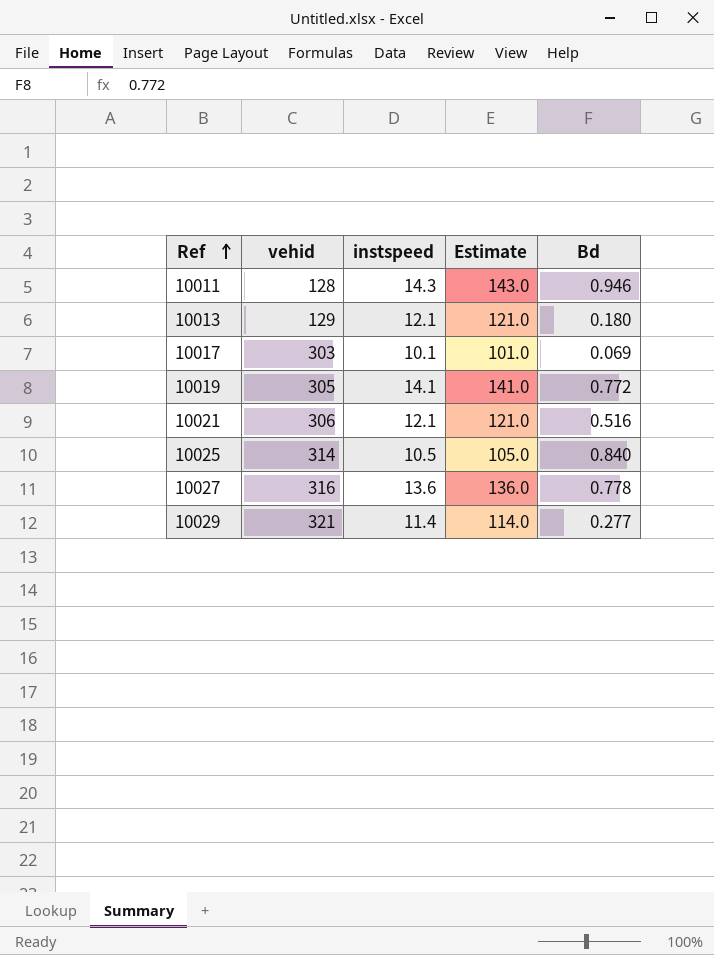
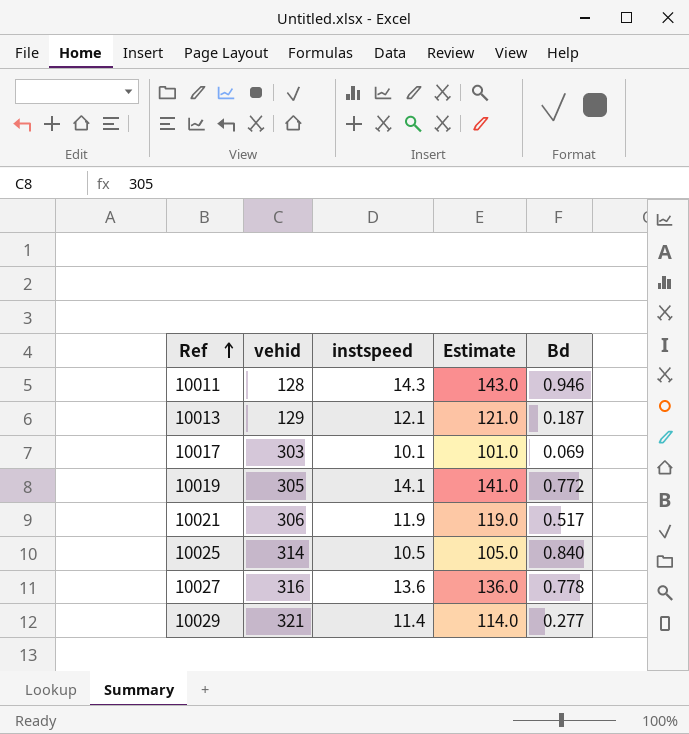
10013 | Bd: 0.180 -> 0.187
10021 | instspeed: 12.1 -> 11.9
10021 | Estimate: 121.0 -> 119.0
10021 | Bd: 0.516 -> 0.517

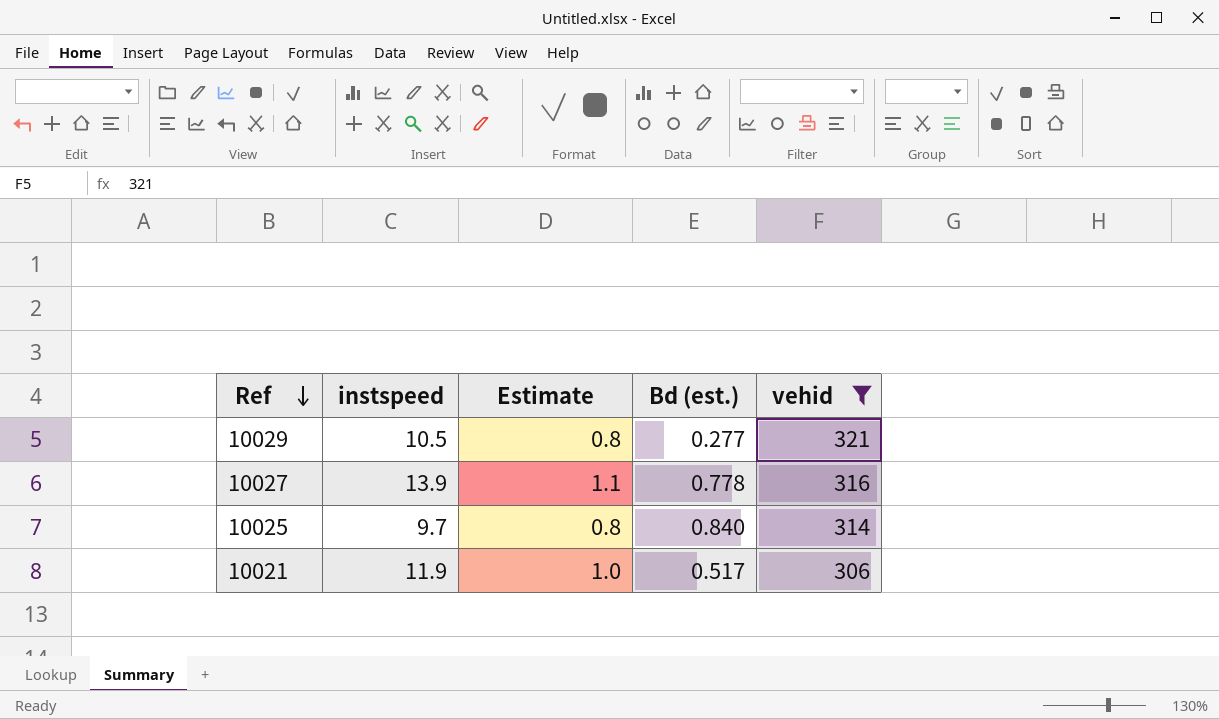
filter: none -> vehid >= 306
row order: Ref ascending -> Ref descending
column Estimate | formula: [instspeed] * 10 -> [instspeed] * 0.08
column name: Bd -> Bd (est.)
column vehid | position: 2 -> 5
10029 | instspeed: 11.4 -> 10.5
10027 | instspeed: 13.6 -> 13.9
10025 | instspeed: 10.5 -> 9.7

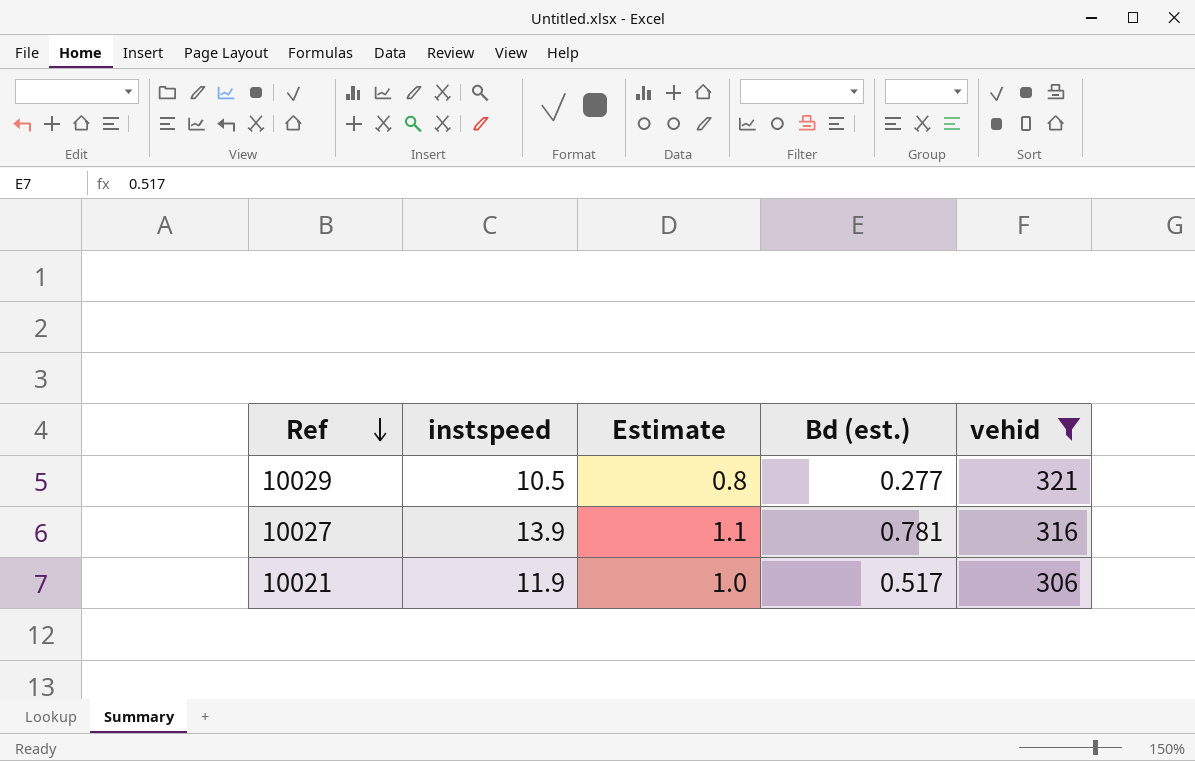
row 10025: 9.7 | 0.8 | 0.840 | 314 -> none
10027 | Bd (est.): 0.778 -> 0.781

